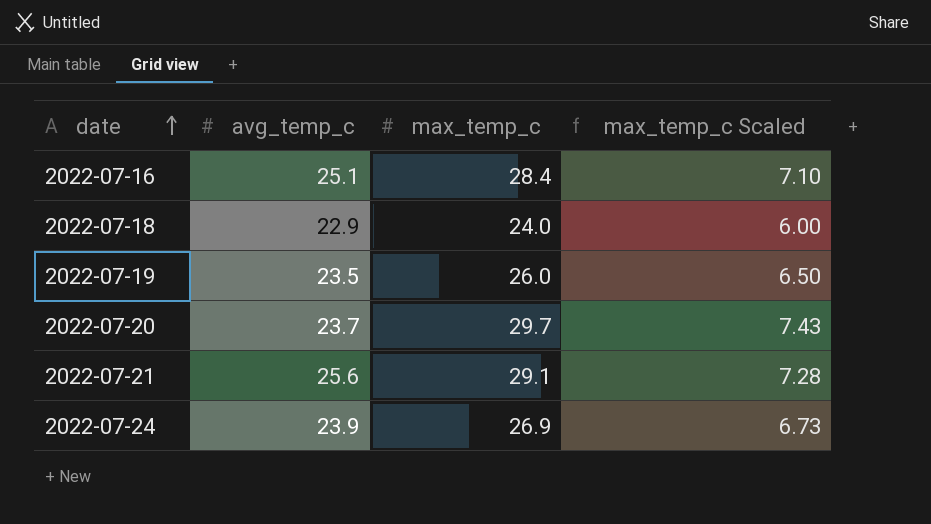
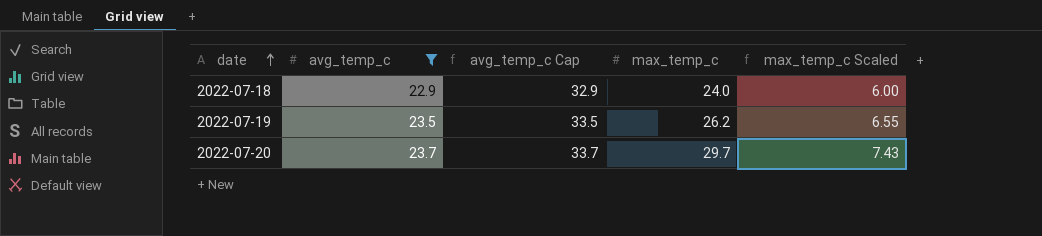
filter: none -> avg_temp_c <= 23.7
column avg_temp_c Cap | formula: none -> [avg_temp_c] + 10
2022-07-19 | max_temp_c: 26.0 -> 26.2
2022-07-19 | max_temp_c Scaled: 6.50 -> 6.55

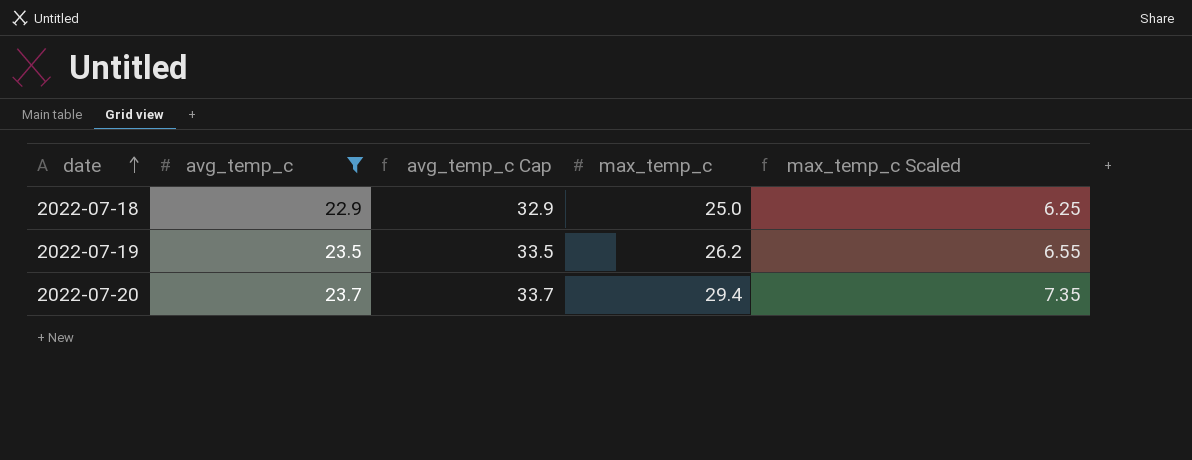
2022-07-18 | max_temp_c: 24.0 -> 25.0
2022-07-18 | max_temp_c Scaled: 6.00 -> 6.25
2022-07-20 | max_temp_c: 29.7 -> 29.4
2022-07-20 | max_temp_c Scaled: 7.43 -> 7.35

